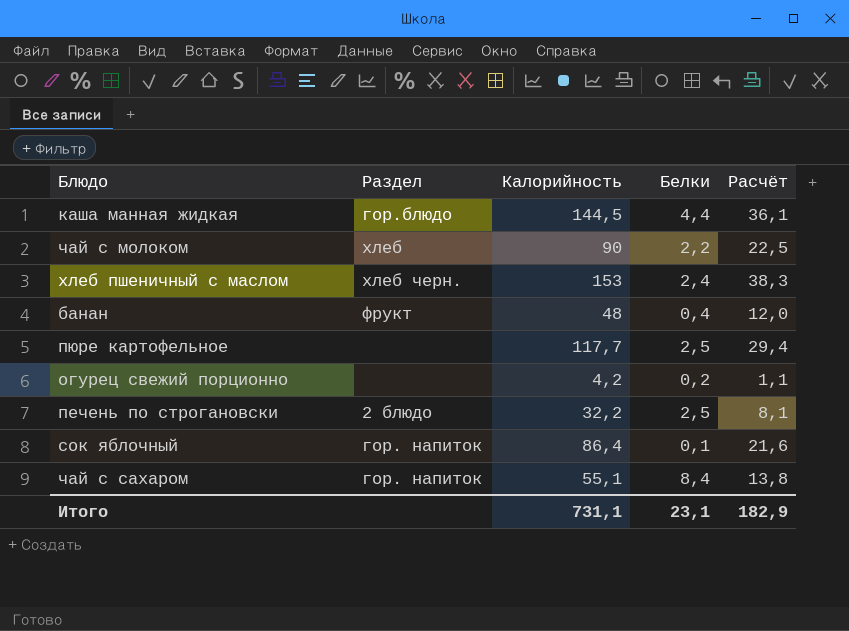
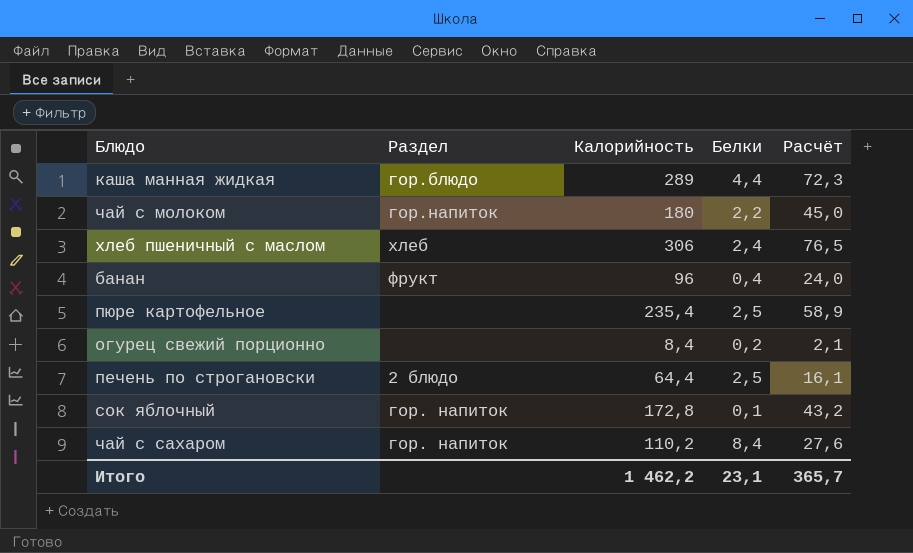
каша манная жидкая | Калорийность: 144,5 -> 289
каша манная жидкая | Расчёт: 36,1 -> 72,3
чай с молоком | Раздел: хлеб -> гор.напиток
чай с молоком | Калорийность: 90 -> 180
чай с молоком | Расчёт: 22,5 -> 45,0
хлеб пшеничный с маслом | Раздел: хлеб черн. -> хлеб
хлеб пшеничный с маслом | Калорийность: 153 -> 306
хлеб пшеничный с маслом | Расчёт: 38,3 -> 76,5
банан | Калорийность: 48 -> 96
банан | Расчёт: 12,0 -> 24,0
пюре картофельное | Калорийность: 117,7 -> 235,4
пюре картофельное | Расчёт: 29,4 -> 58,9
огурец свежий порционно | Калорийность: 4,2 -> 8,4
огурец свежий порционно | Расчёт: 1,1 -> 2,1
печень по строгановски | Калорийность: 32,2 -> 64,4
печень по строгановски | Расчёт: 8,1 -> 16,1
сок яблочный | Калорийность: 86,4 -> 172,8
сок яблочный | Расчёт: 21,6 -> 43,2
чай с сахаром | Калорийность: 55,1 -> 110,2
чай с сахаром | Расчёт: 13,8 -> 27,6
Итого | Калорийность: 731,1 -> 1 462,2
Итого | Расчёт: 182,9 -> 365,7

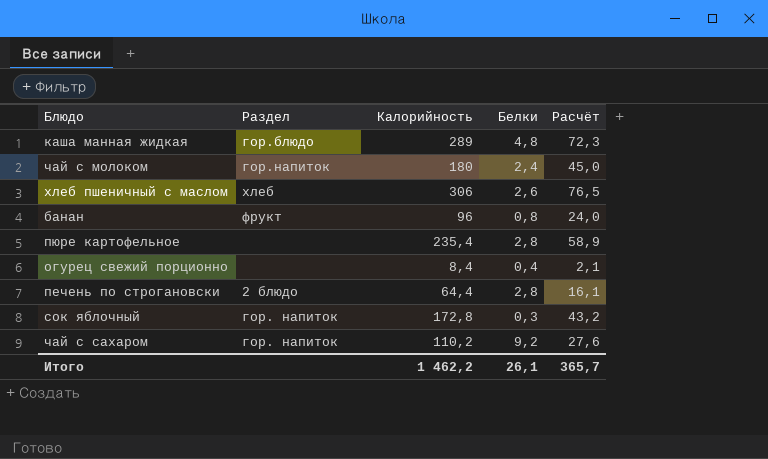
каша манная жидкая | Белки: 4,4 -> 4,8
чай с молоком | Белки: 2,2 -> 2,4
хлеб пшеничный с маслом | Белки: 2,4 -> 2,6
банан | Белки: 0,4 -> 0,8
пюре картофельное | Белки: 2,5 -> 2,8
огурец свежий порционно | Белки: 0,2 -> 0,4
печень по строгановски | Белки: 2,5 -> 2,8
сок яблочный | Белки: 0,1 -> 0,3
чай с сахаром | Белки: 8,4 -> 9,2
Итого | Белки: 23,1 -> 26,1

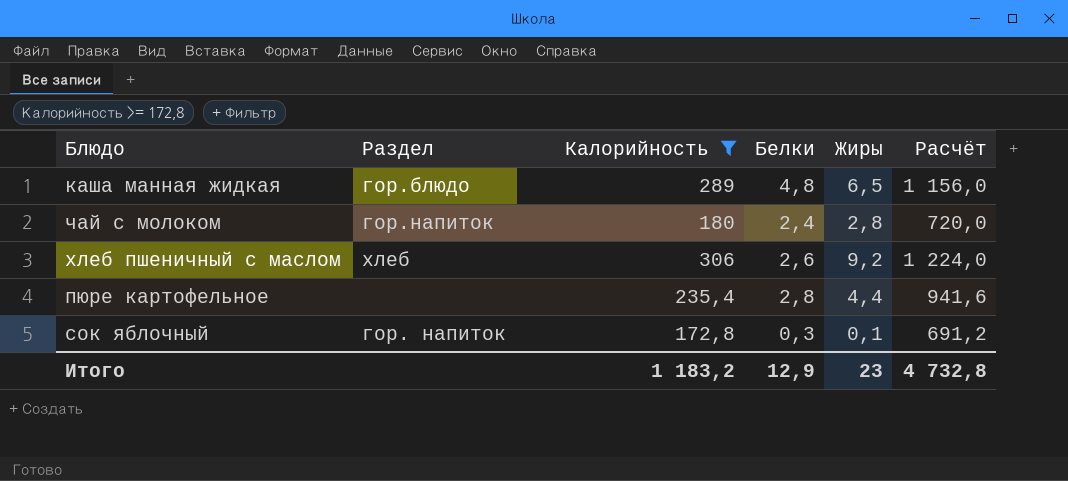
filter: none -> Калорийность >= 172,8
column Жиры | position: none -> 5
column Расчёт | formula: [Калорийность] * 0,25 -> [Калорийность] * 4
Итого | Калорийность: 1 462,2 -> 1 183,2
Итого | Белки: 26,1 -> 12,9
Итого | Расчёт: 365,7 -> 4 732,8

